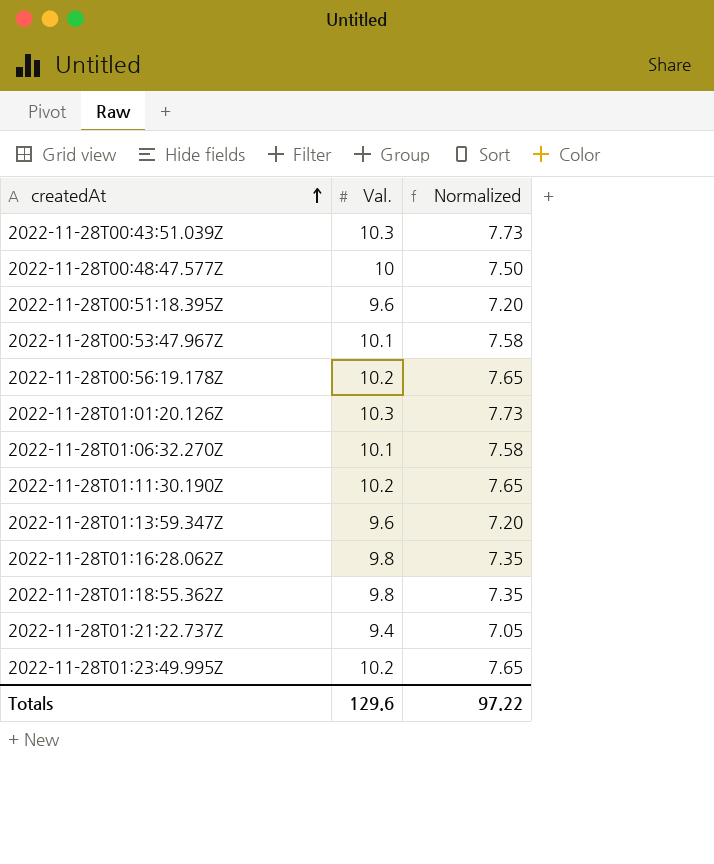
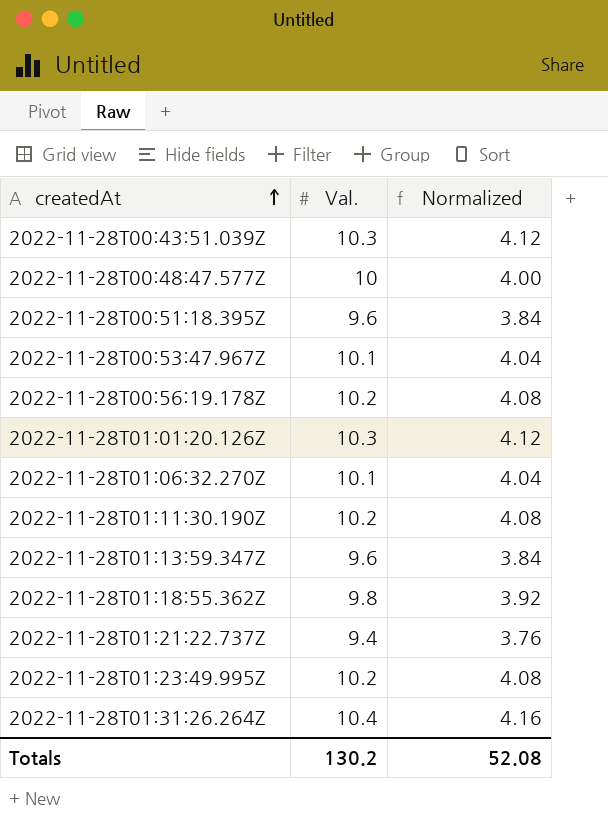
column Normalized | formula: [Val.] * 0.75 -> [Val.] * 0.4
row 2022-11-28T01:16:28.062Z: 9.8 | 7.35 -> none
row 2022-11-28T01:31:26.264Z: none -> 10.4 | 4.16
Totals | Val.: 129.6 -> 130.2
Totals | Normalized: 97.22 -> 52.08

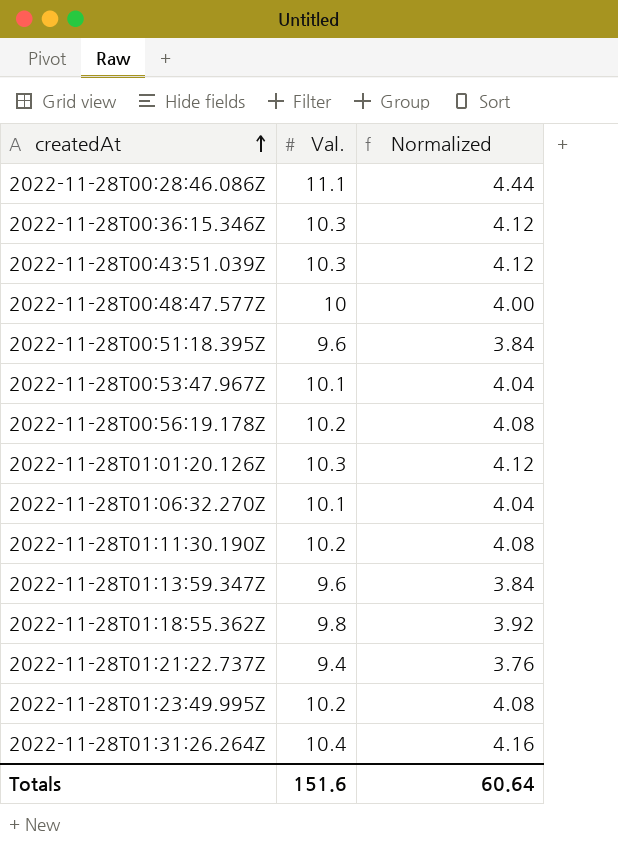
row 2022-11-28T00:28:46.086Z: none -> 11.1 | 4.44
row 2022-11-28T00:36:15.346Z: none -> 10.3 | 4.12
Totals | Val.: 130.2 -> 151.6
Totals | Normalized: 52.08 -> 60.64

